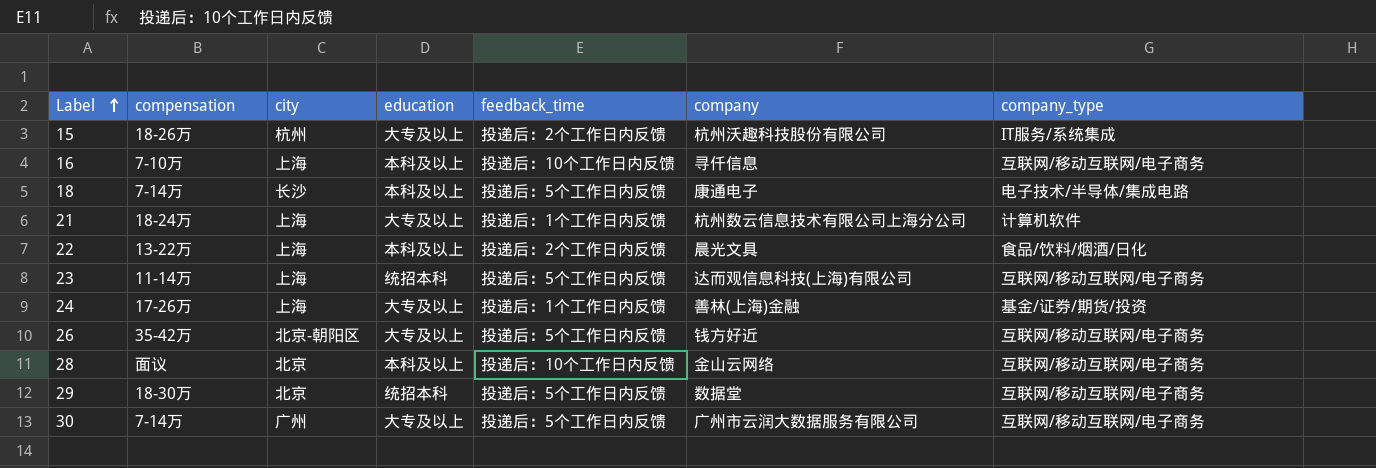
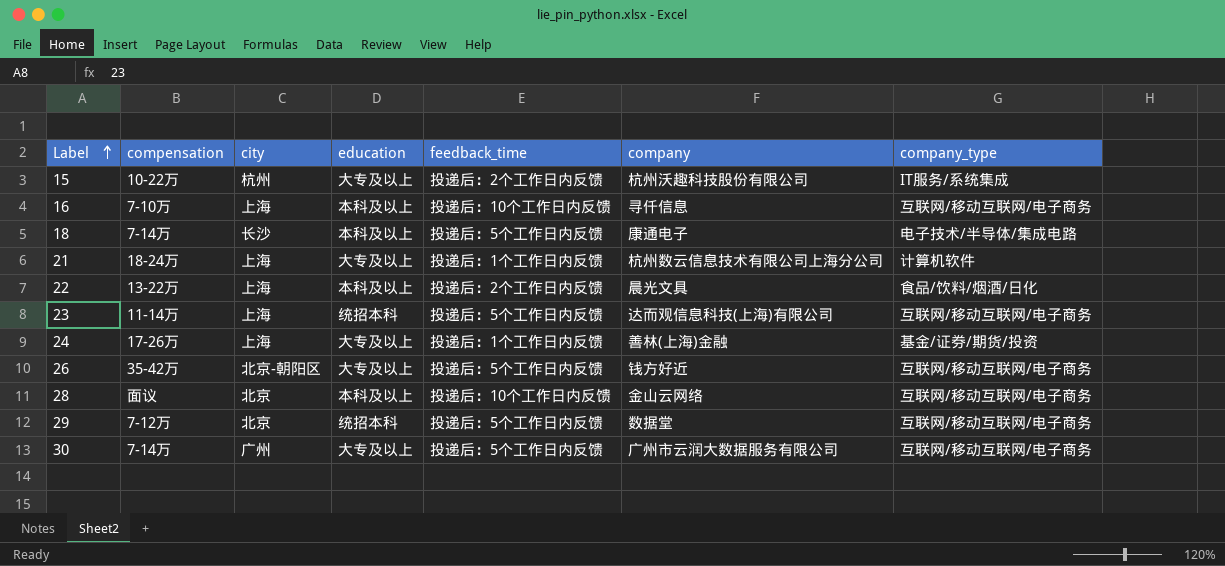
15 | compensation: 18-26万 -> 10-22万
29 | compensation: 18-30万 -> 7-12万

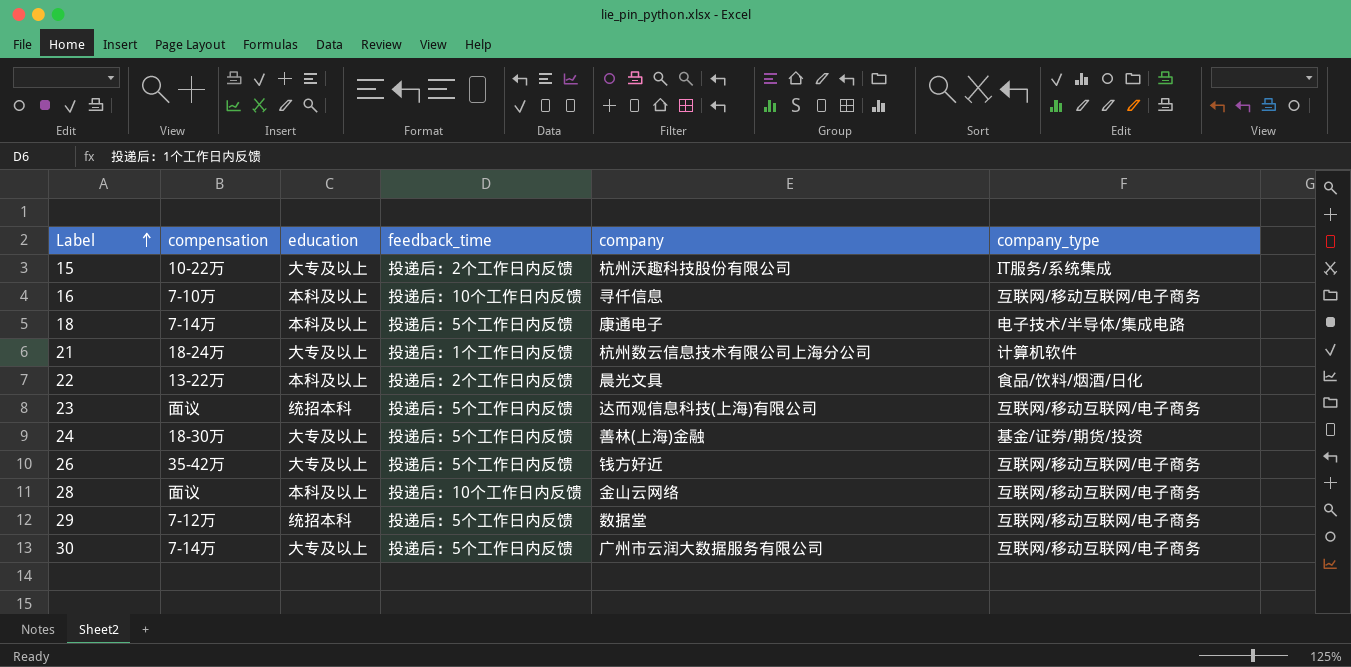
column city | position: 3 -> none
23 | compensation: 11-14万 -> 面议
24 | compensation: 17-26万 -> 18-30万
24 | feedback_time: 投递后：1个工作日内反馈 -> 投递后：5个工作日内反馈

